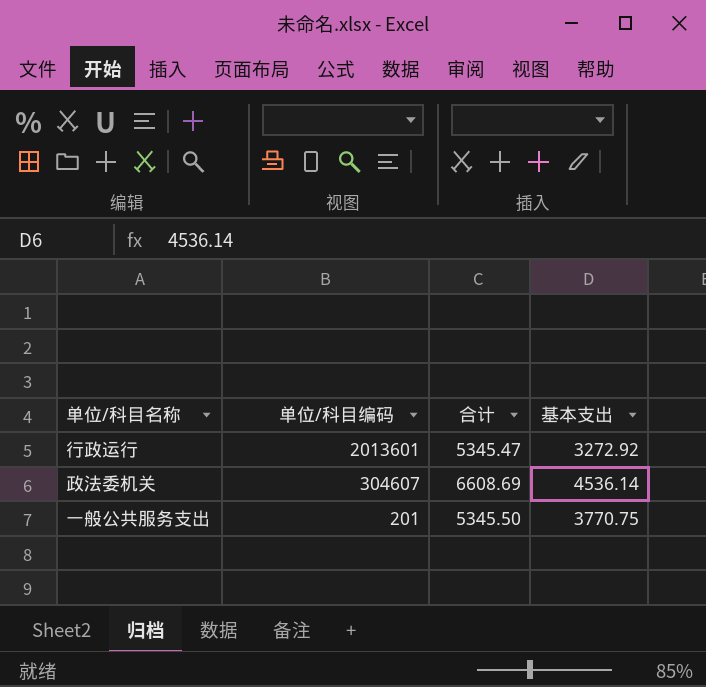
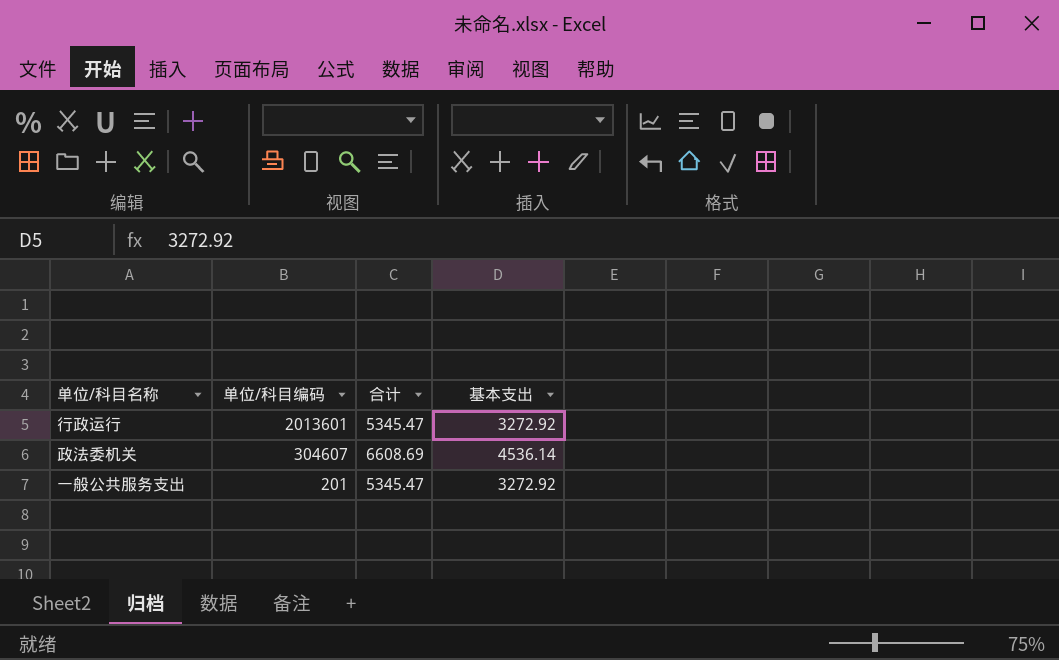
一般公共服务支出 | 合计: 5345.50 -> 5345.47
一般公共服务支出 | 基本支出: 3770.75 -> 3272.92

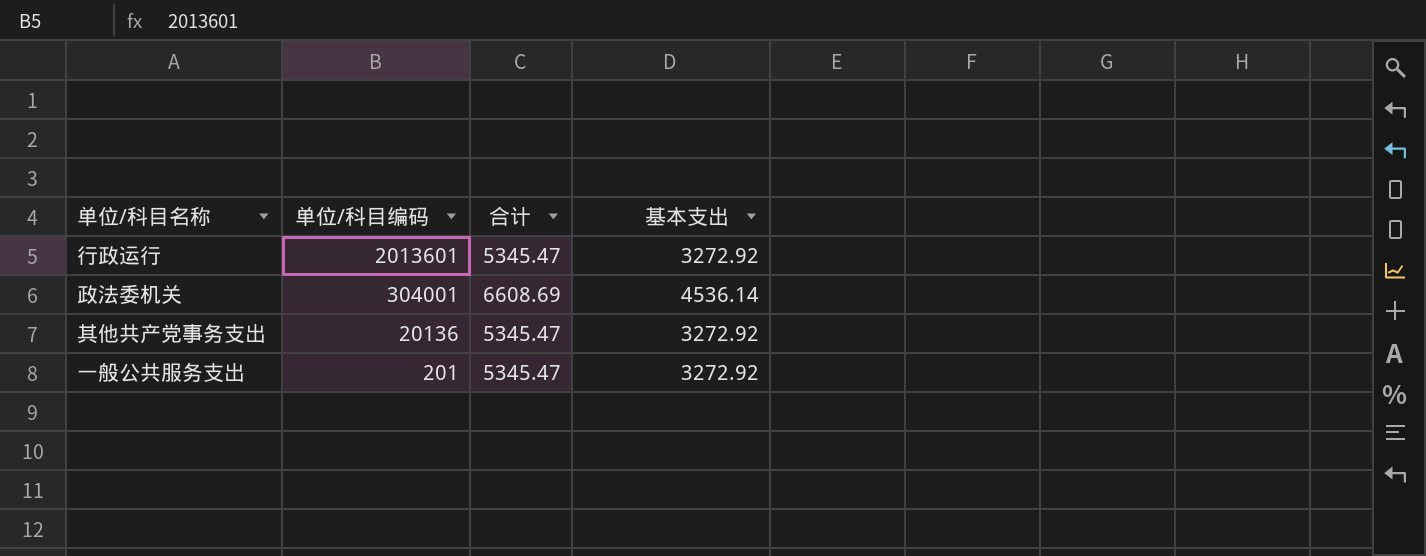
政法委机关 | 单位/科目编码: 304607 -> 304001
row 其他共产党事务支出: none -> 20136 | 5345.47 | 3272.92

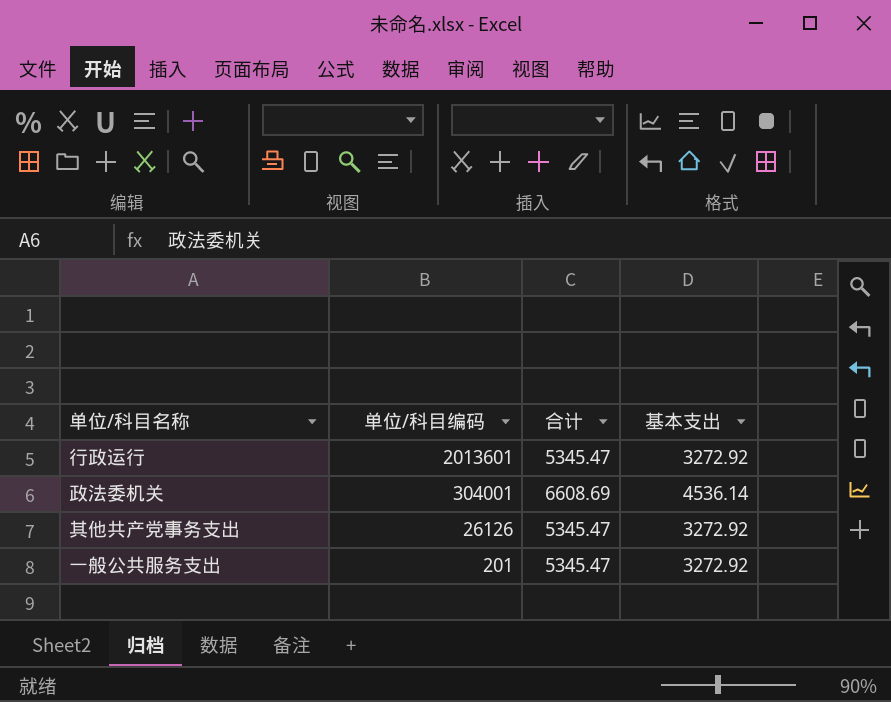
其他共产党事务支出 | 单位/科目编码: 20136 -> 26126

